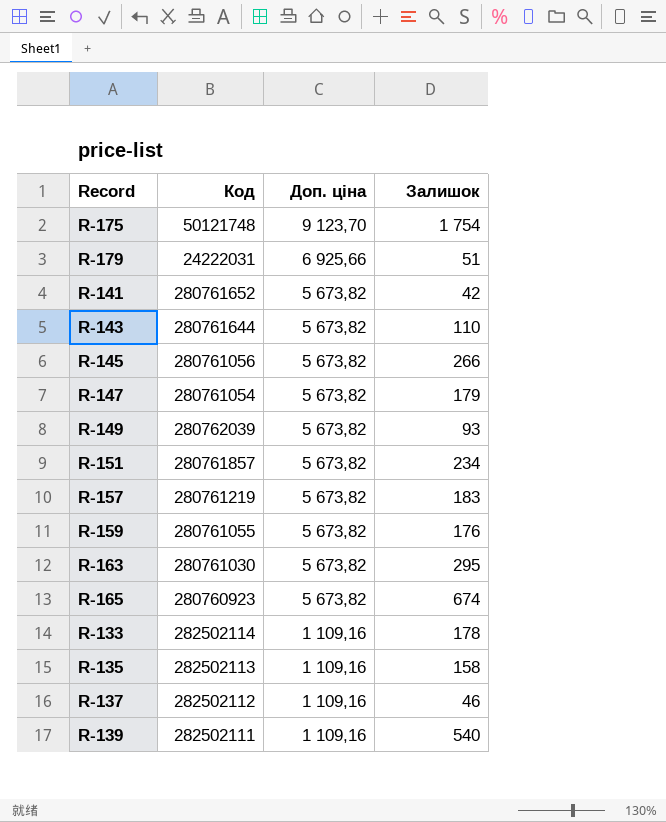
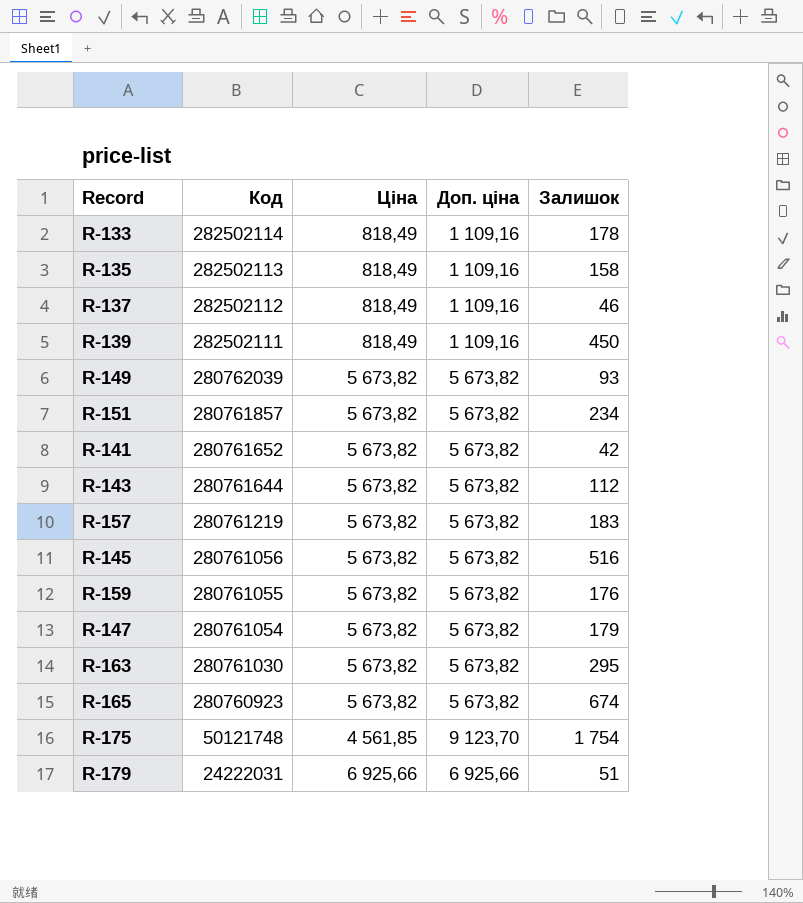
row order: Доп. ціна descending -> Код descending
column Ціна | position: none -> 3
R-139 | Залишок: 540 -> 450
R-143 | Залишок: 110 -> 112
R-145 | Залишок: 266 -> 516

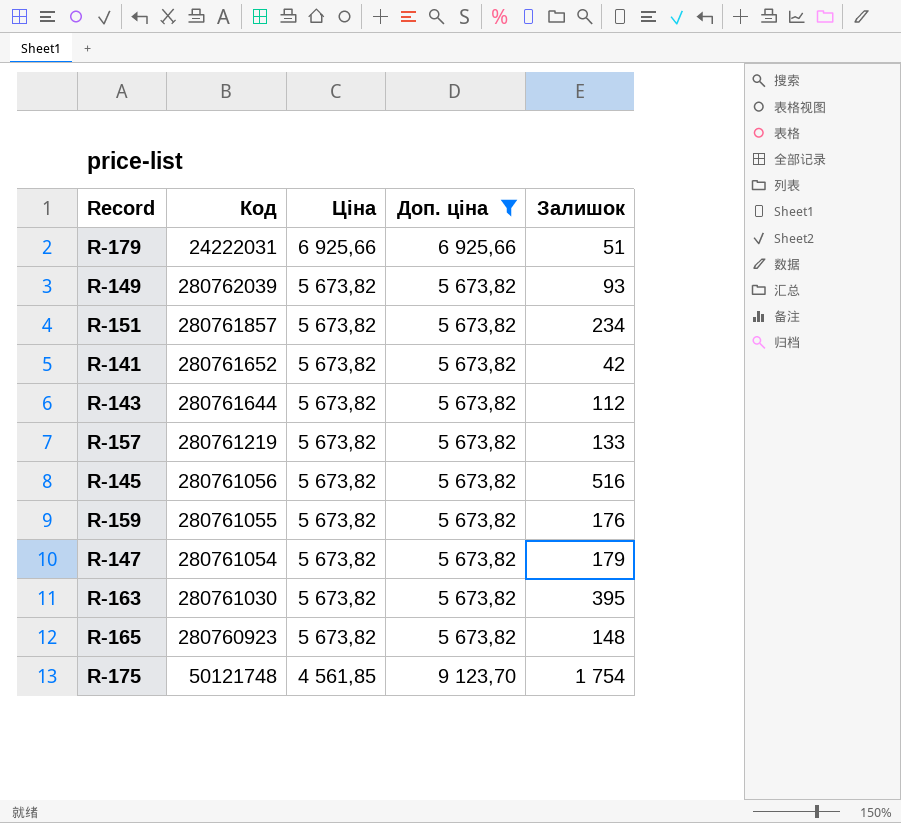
filter: none -> Доп. ціна != 1 109,16
row order: Код descending -> Ціна descending
R-157 | Залишок: 183 -> 133
R-163 | Залишок: 295 -> 395
R-165 | Залишок: 674 -> 148

